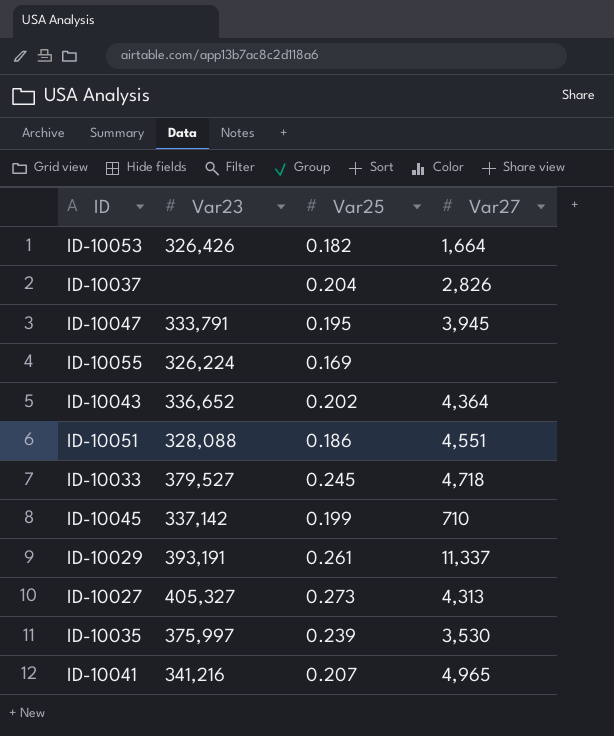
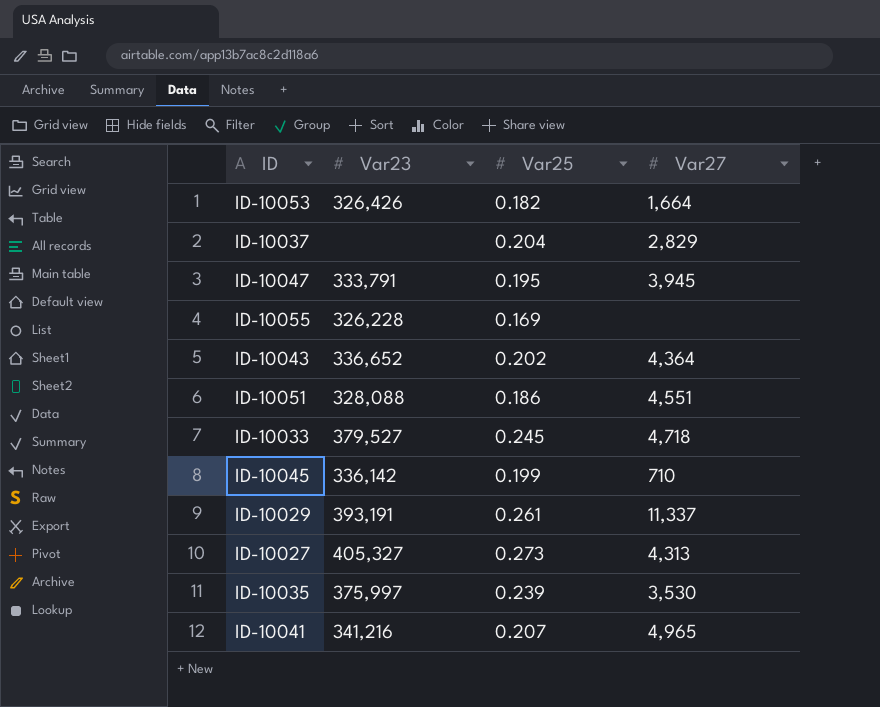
ID-10037 | Var27: 2,826 -> 2,829
ID-10055 | Var23: 326,224 -> 326,228
ID-10045 | Var23: 337,142 -> 336,142

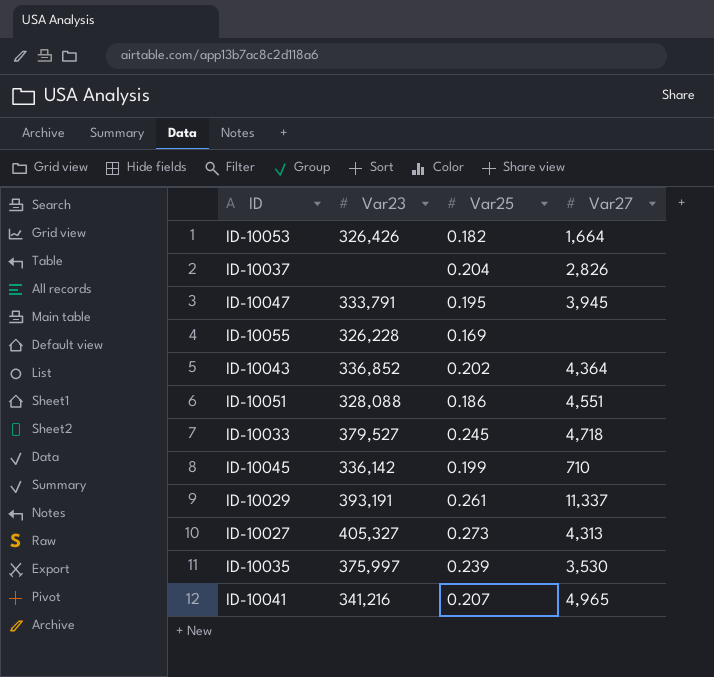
ID-10037 | Var27: 2,829 -> 2,826
ID-10043 | Var23: 336,652 -> 336,852

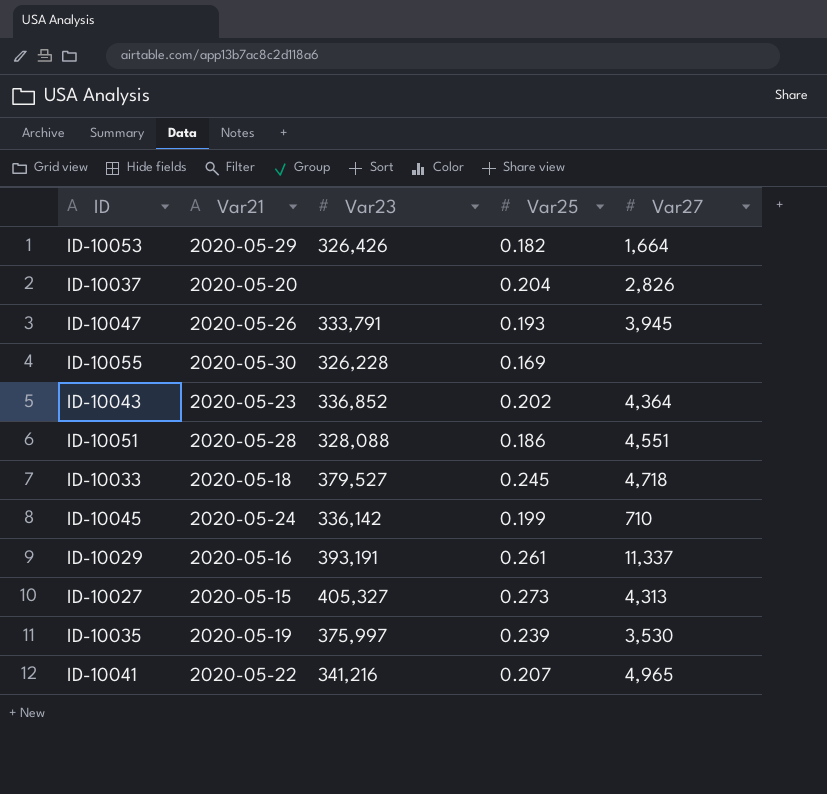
column Var21 | position: none -> 2
ID-10047 | Var25: 0.195 -> 0.193

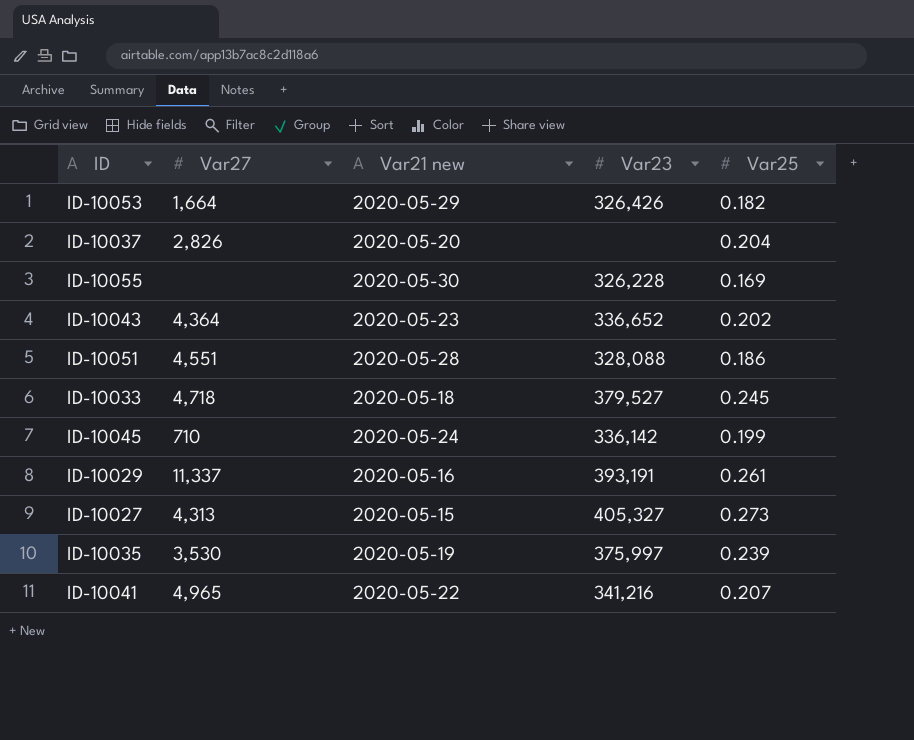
column Var27 | position: 5 -> 2
column name: Var21 -> Var21 new
row ID-10047: 2020-05-26 | 333,791 | 0.193 | 3,945 -> none
ID-10043 | Var23: 336,852 -> 336,652

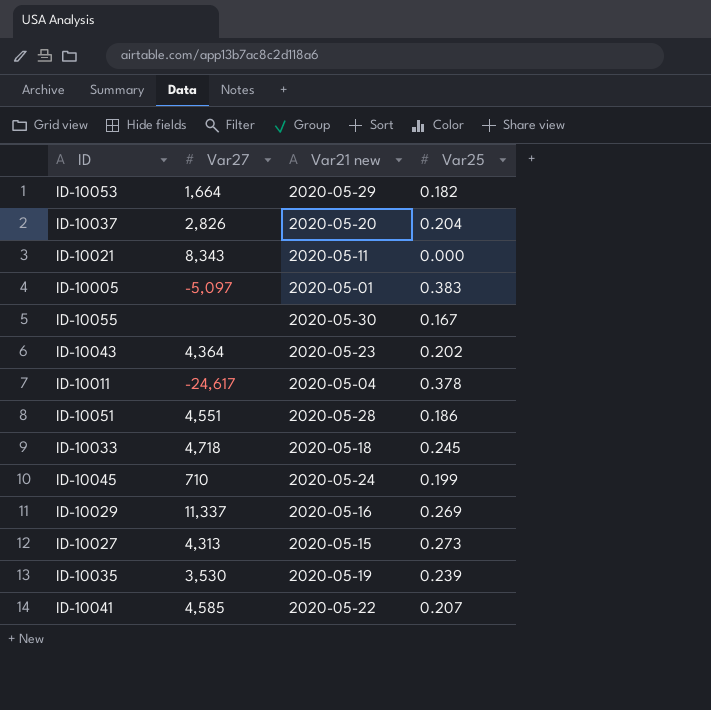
column Var23 | position: 4 -> none
row ID-10021: none -> 8,343 | 2020-05-11 | 0.000
row ID-10005: none -> -5,097 | 2020-05-01 | 0.383
ID-10055 | Var25: 0.169 -> 0.167
row ID-10011: none -> -24,617 | 2020-05-04 | 0.378
ID-10029 | Var25: 0.261 -> 0.269
ID-10041 | Var27: 4,965 -> 4,585

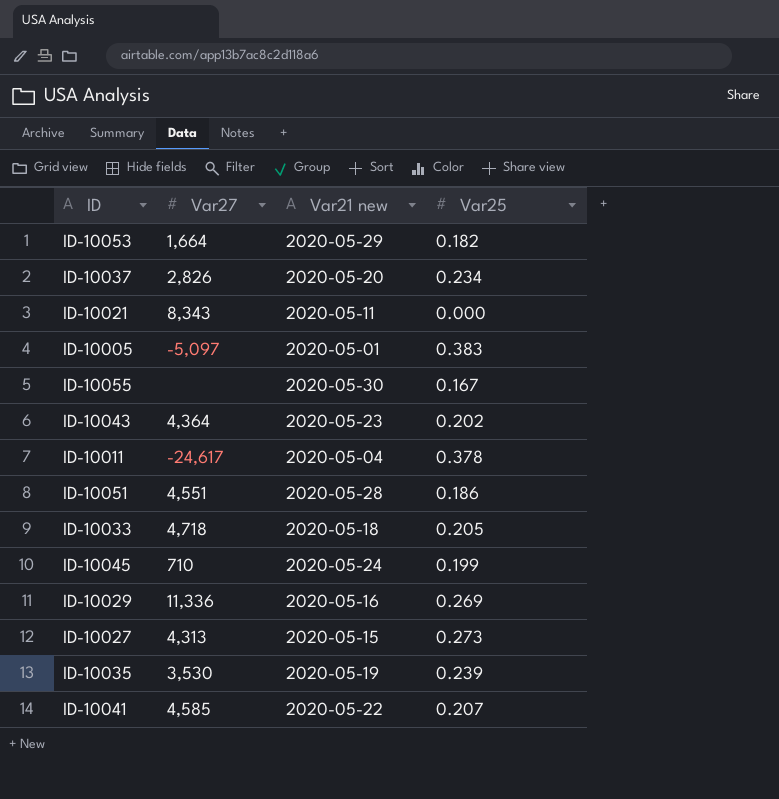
ID-10037 | Var25: 0.204 -> 0.234
ID-10033 | Var25: 0.245 -> 0.205
ID-10029 | Var27: 11,337 -> 11,336

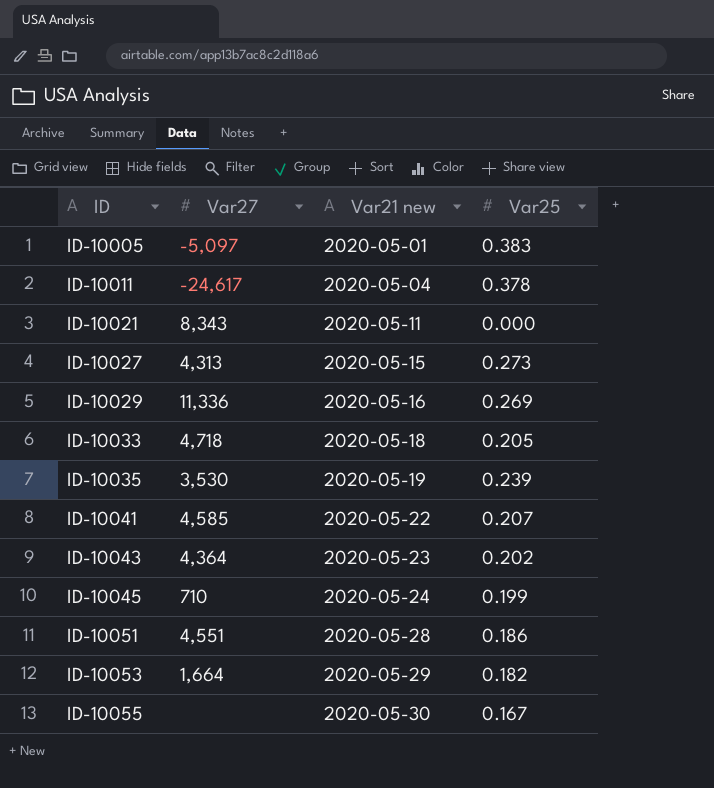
row order: none -> ID ascending
row ID-10037: 2,826 | 2020-05-20 | 0.234 -> none

